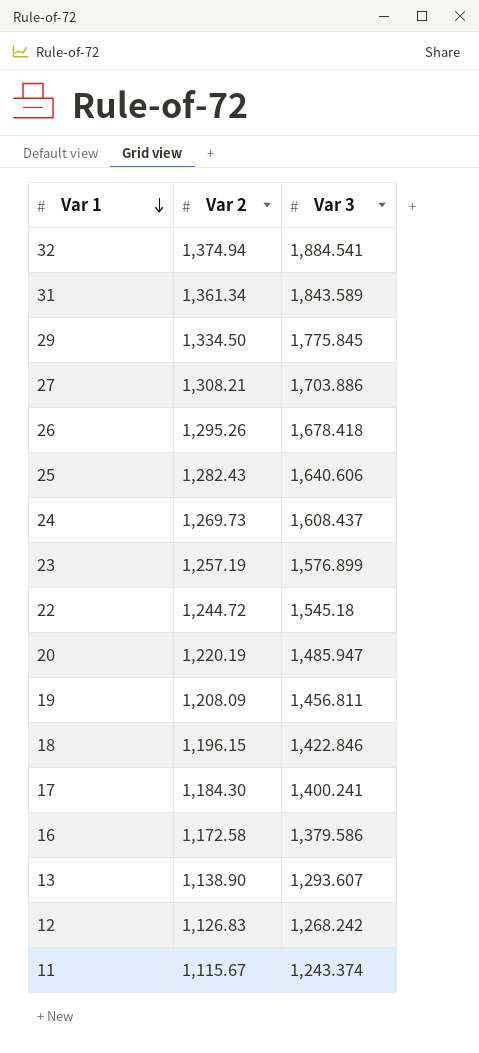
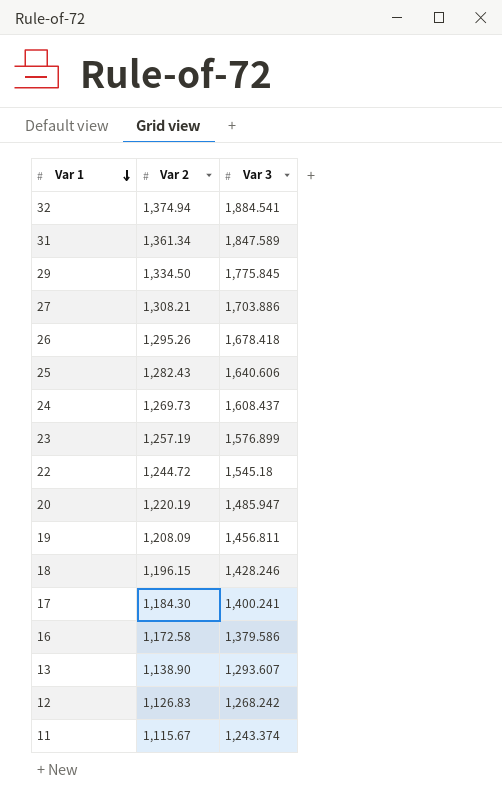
31 | Var 3: 1,843.589 -> 1,847.589
18 | Var 3: 1,422.846 -> 1,428.246

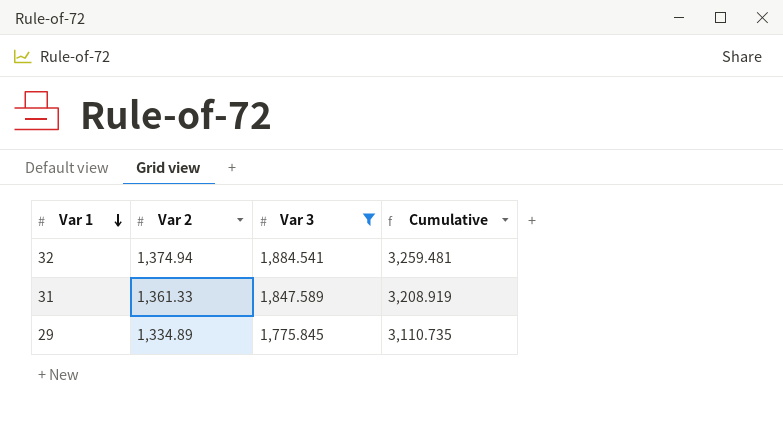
filter: none -> Var 3 >= 1,775.845
column Cumulative | formula: none -> [Var 2] + [Var 3]
31 | Var 2: 1,361.34 -> 1,361.33
29 | Var 2: 1,334.50 -> 1,334.89

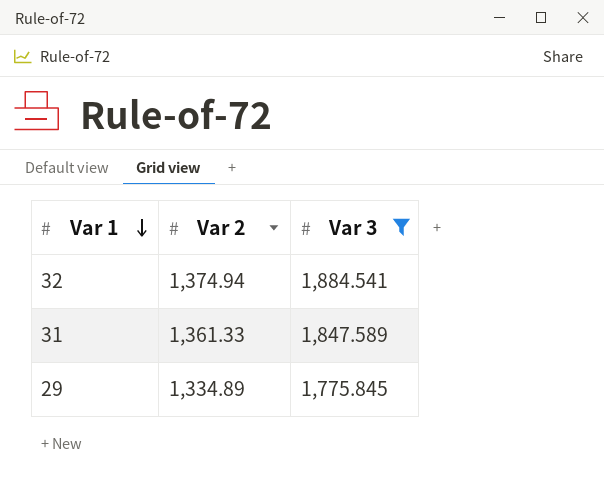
column Cumulative | formula: [Var 2] + [Var 3] -> none

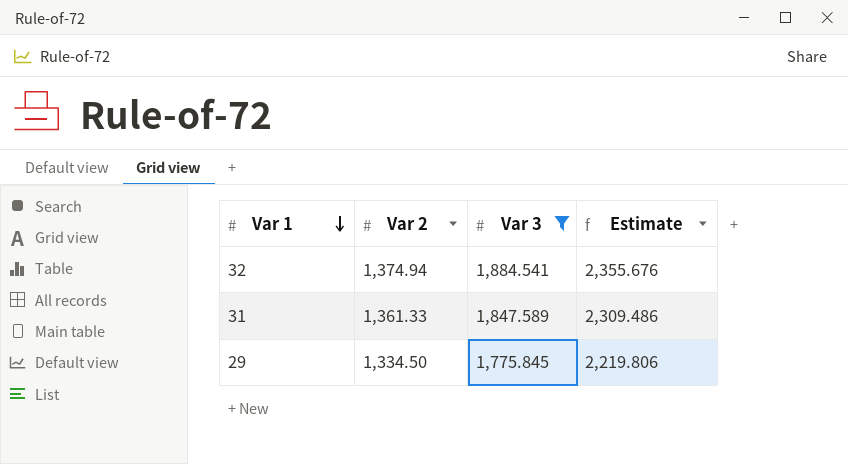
column Estimate | formula: none -> [Var 3] * 1.25
29 | Var 2: 1,334.89 -> 1,334.50

